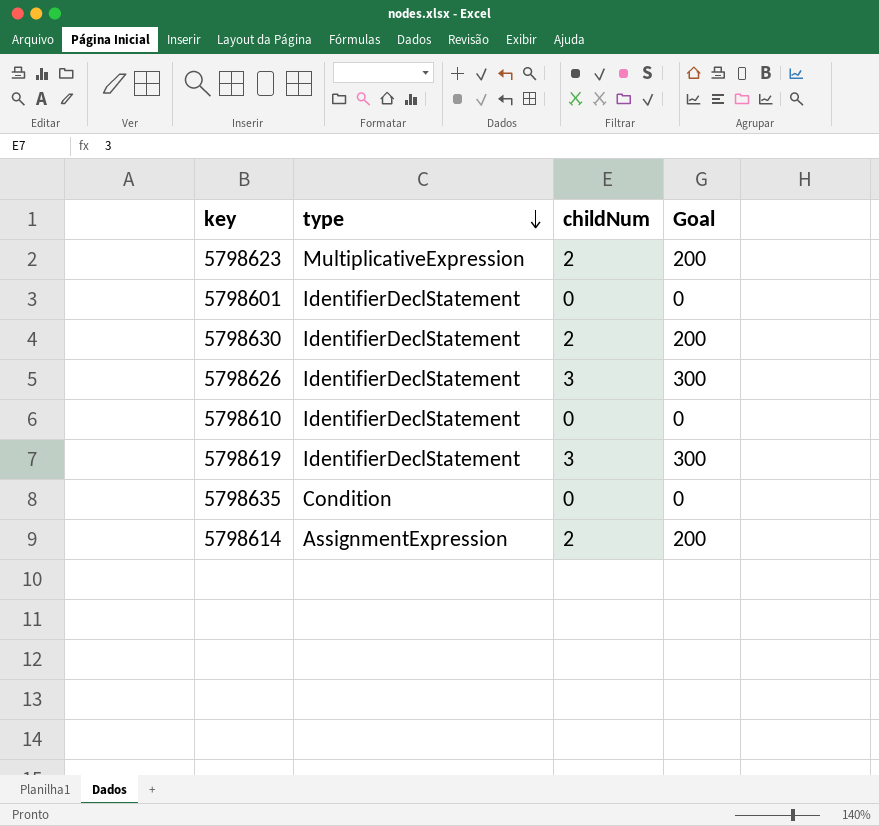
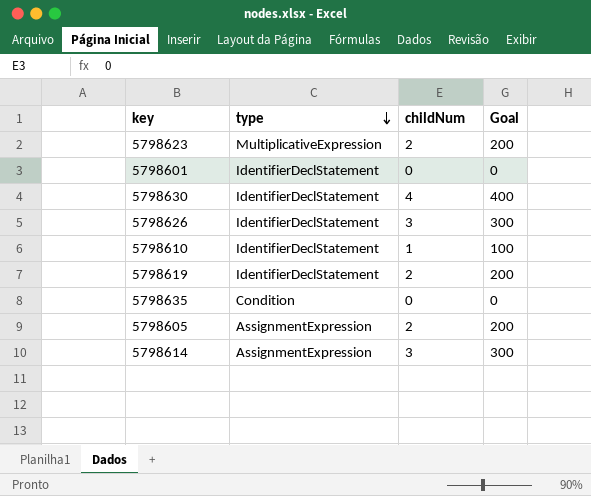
5798630 | childNum: 2 -> 4
5798630 | Goal: 200 -> 400
5798610 | childNum: 0 -> 1
5798610 | Goal: 0 -> 100
5798619 | childNum: 3 -> 2
5798619 | Goal: 300 -> 200
row 5798605: none -> AssignmentExpression | 2 | 200
5798614 | childNum: 2 -> 3
5798614 | Goal: 200 -> 300

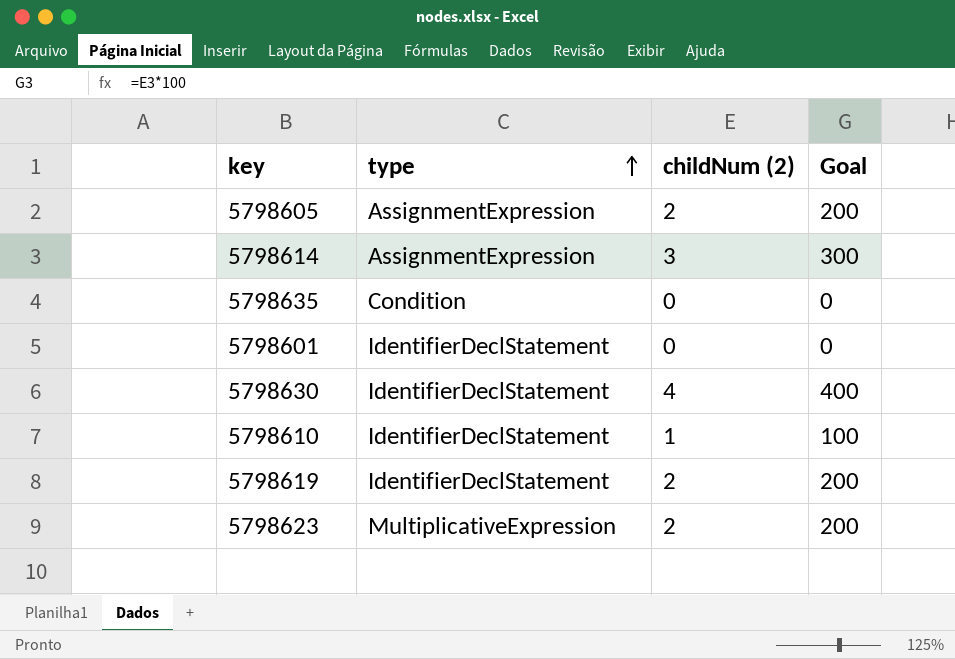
row order: type descending -> type ascending
column name: childNum -> childNum (2)
row 5798626: IdentifierDeclStatement | 3 | 300 -> none

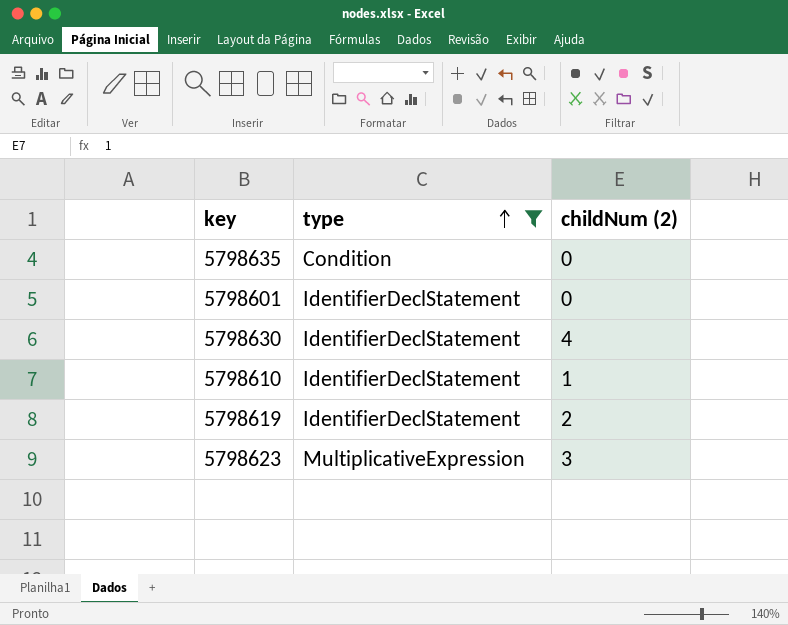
filter: none -> type != AssignmentExpression
column Goal | formula: [childNum (2)] * 100 -> none
5798623 | childNum (2): 2 -> 3

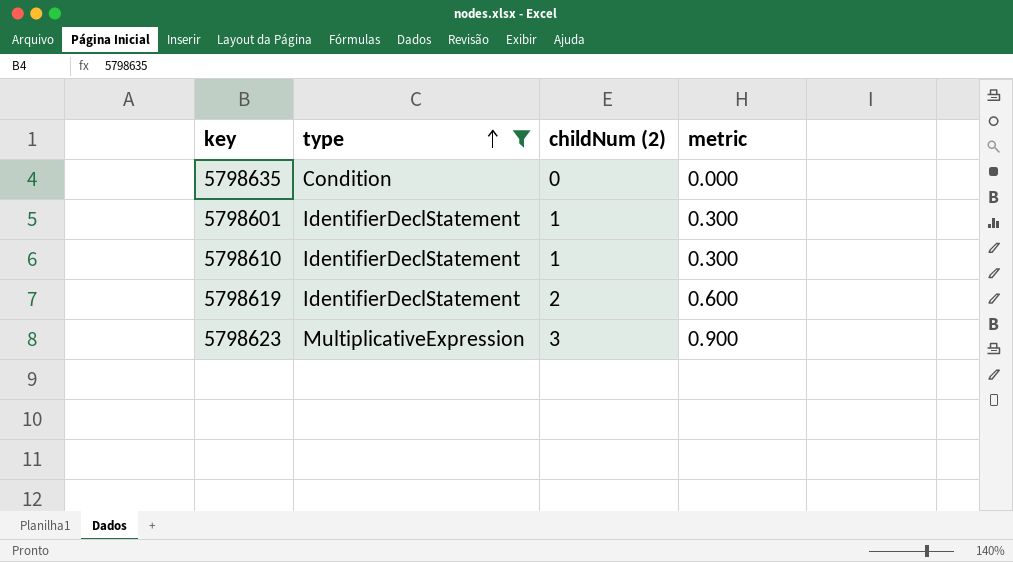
column metric | formula: none -> [childNum (2)] * 0.3
row 5798630: IdentifierDeclStatement | 4 -> none
5798601 | childNum (2): 0 -> 1

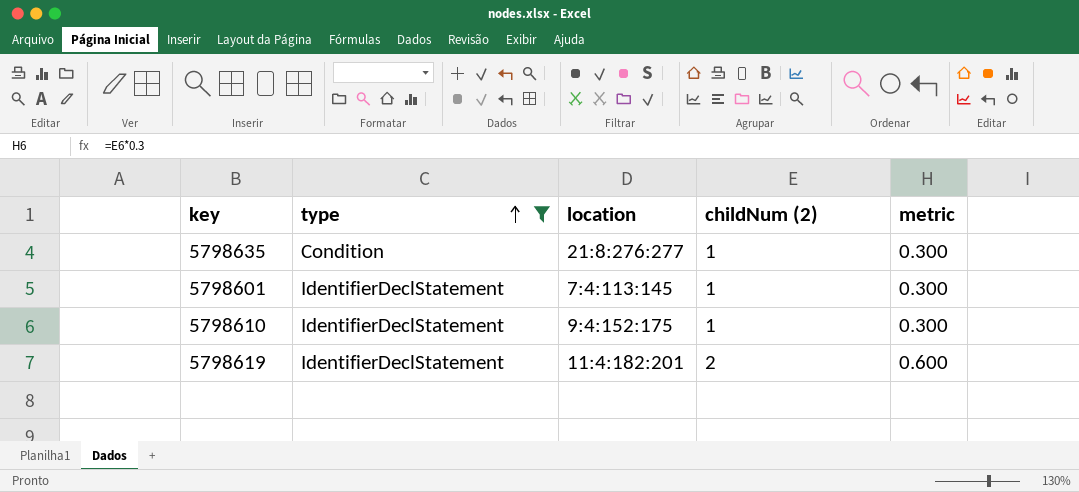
column location | position: none -> 3
row 5798623: MultiplicativeExpression | 3 | 0.900 -> none
5798635 | childNum (2): 0 -> 1
5798635 | metric: 0.000 -> 0.300

